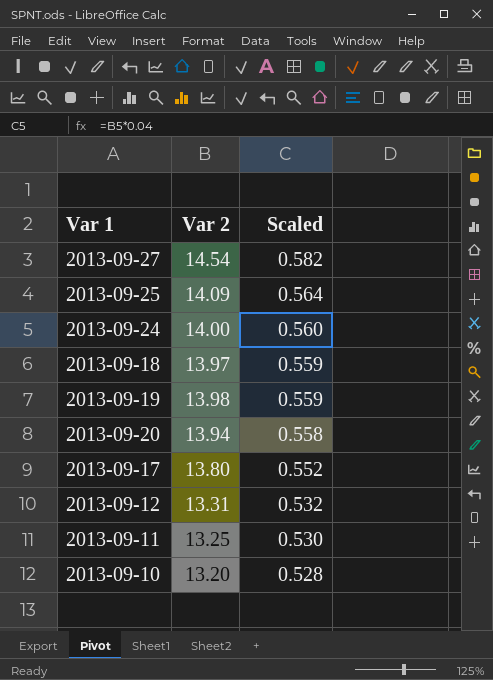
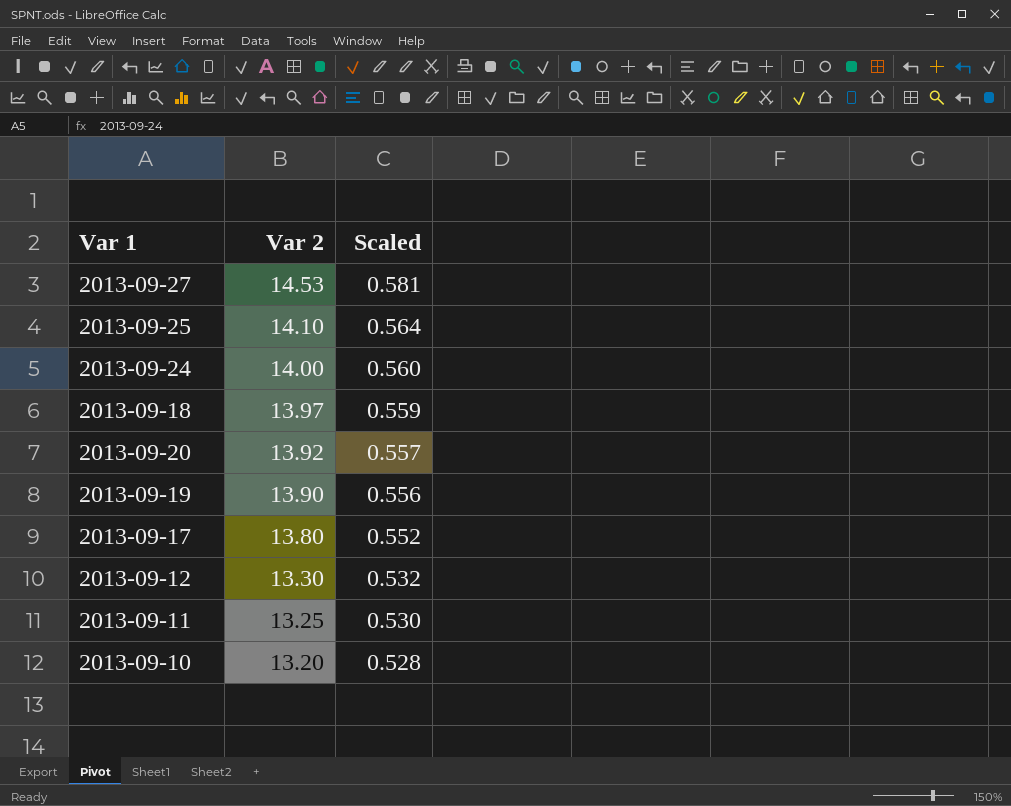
row order: Scaled descending -> Var 2 descending
2013-09-27 | Var 2: 14.54 -> 14.53
2013-09-27 | Scaled: 0.582 -> 0.581
2013-09-25 | Var 2: 14.09 -> 14.10
2013-09-20 | Var 2: 13.94 -> 13.92
2013-09-20 | Scaled: 0.558 -> 0.557
2013-09-19 | Var 2: 13.98 -> 13.90
2013-09-19 | Scaled: 0.559 -> 0.556
2013-09-12 | Var 2: 13.31 -> 13.30

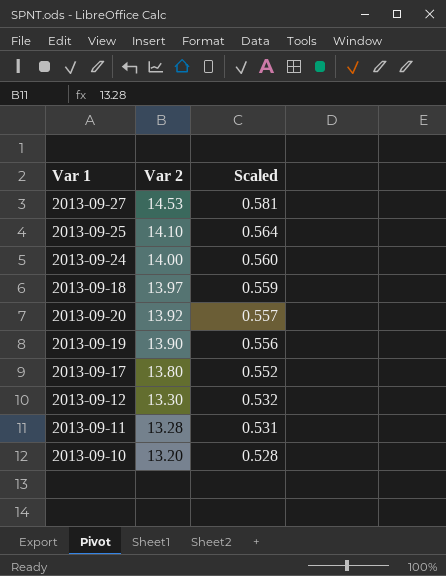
2013-09-11 | Var 2: 13.25 -> 13.28
2013-09-11 | Scaled: 0.530 -> 0.531

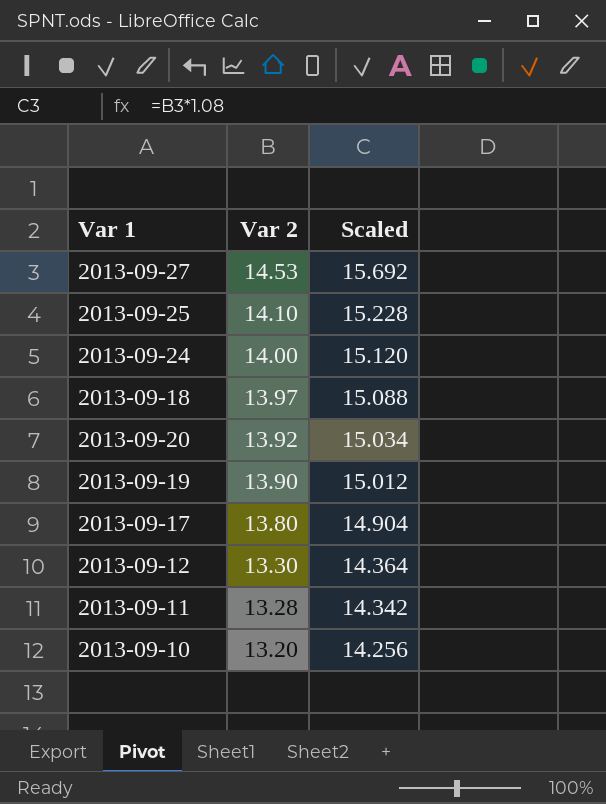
column Scaled | formula: [Var 2] * 0.04 -> [Var 2] * 1.08

